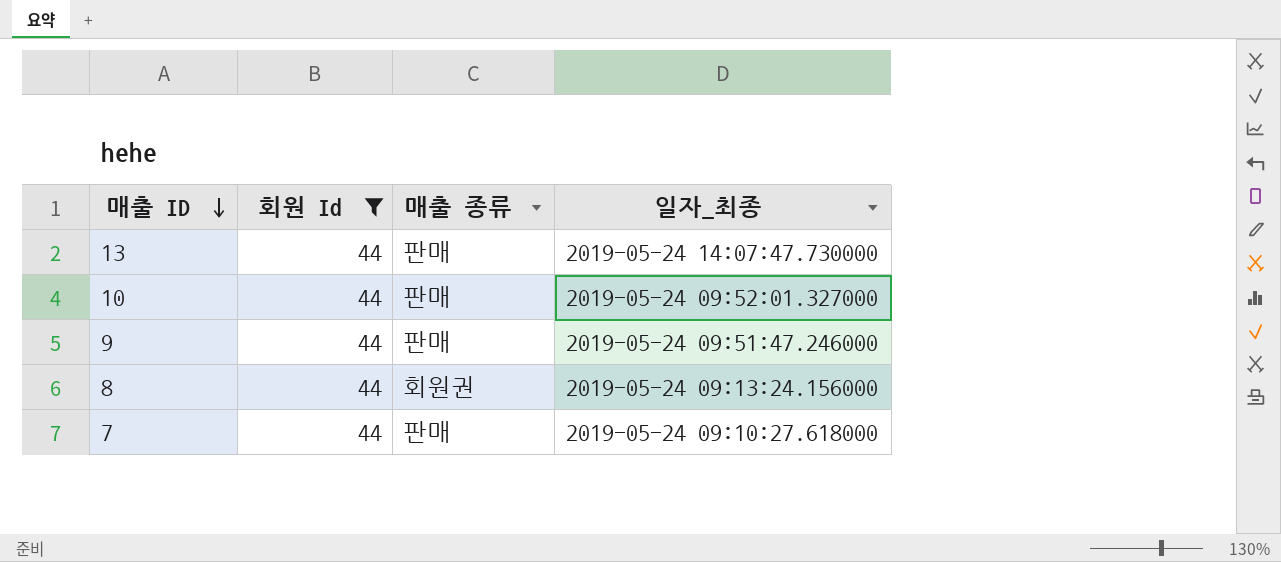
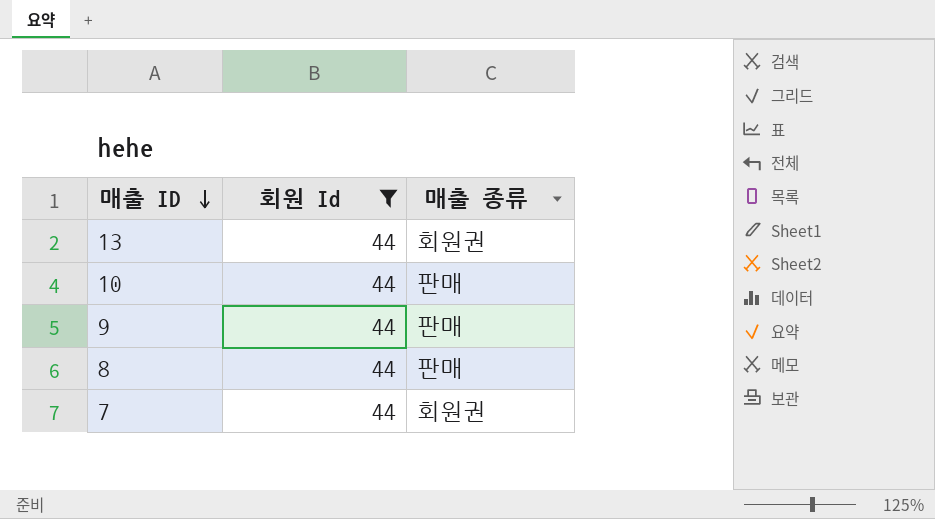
column 일자_최종 | position: 4 -> none
13 | 매출 종류: 판매 -> 회원권
8 | 매출 종류: 회원권 -> 판매
7 | 매출 종류: 판매 -> 회원권

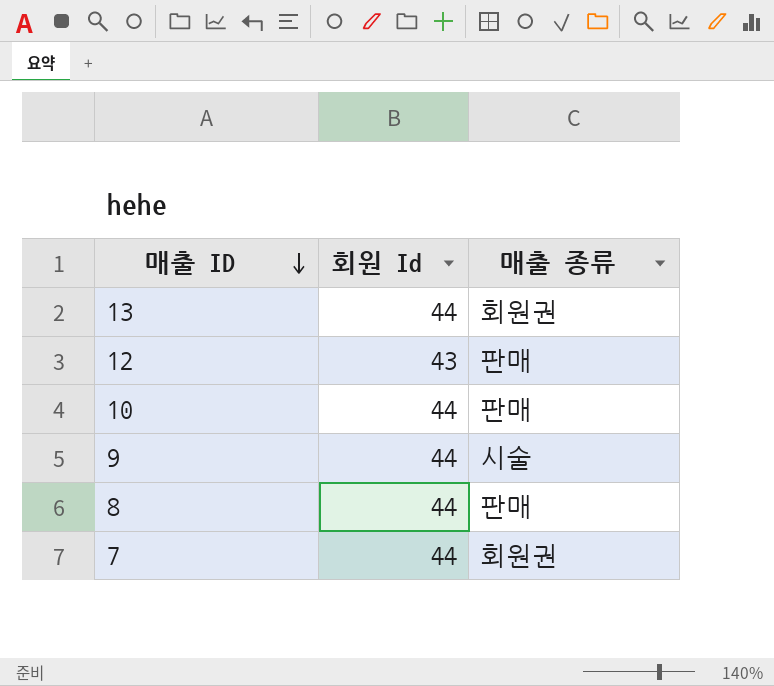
filter: 회원 Id = 44 -> none
9 | 매출 종류: 판매 -> 시술

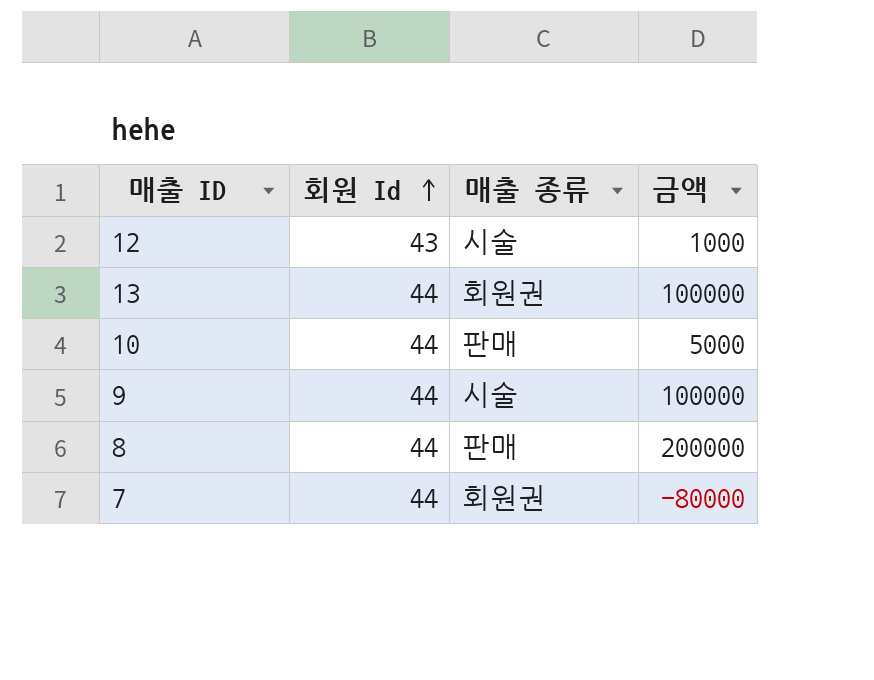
row order: 매출 ID descending -> 회원 Id ascending
column 금액 | position: none -> 4
12 | 매출 종류: 판매 -> 시술

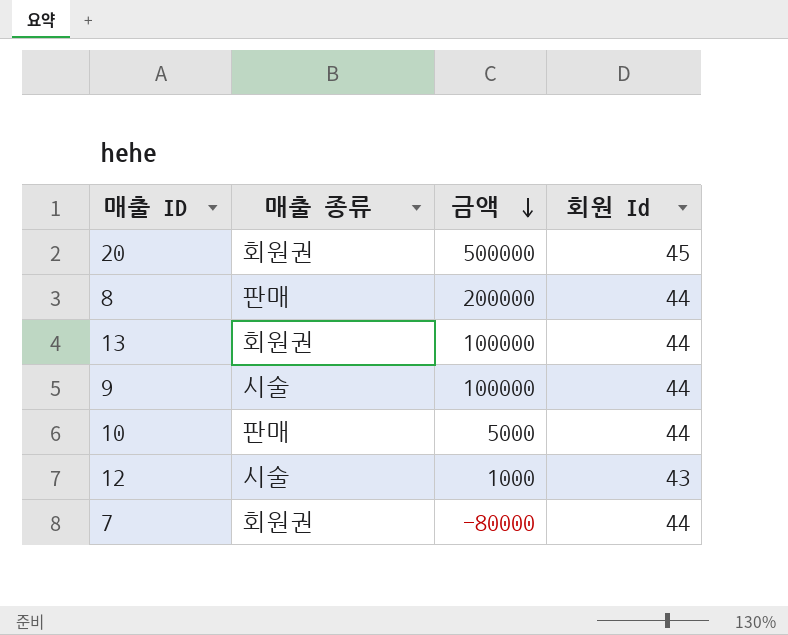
row order: 회원 Id ascending -> 금액 descending
column 회원 Id | position: 2 -> 4
row 20: none -> 회원권 | 500000 | 45

